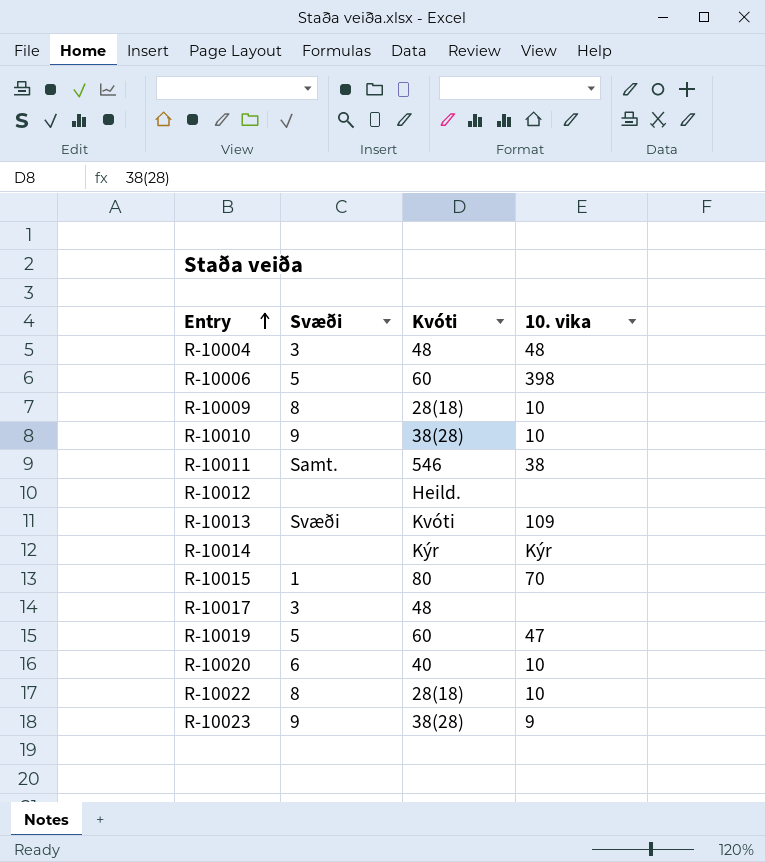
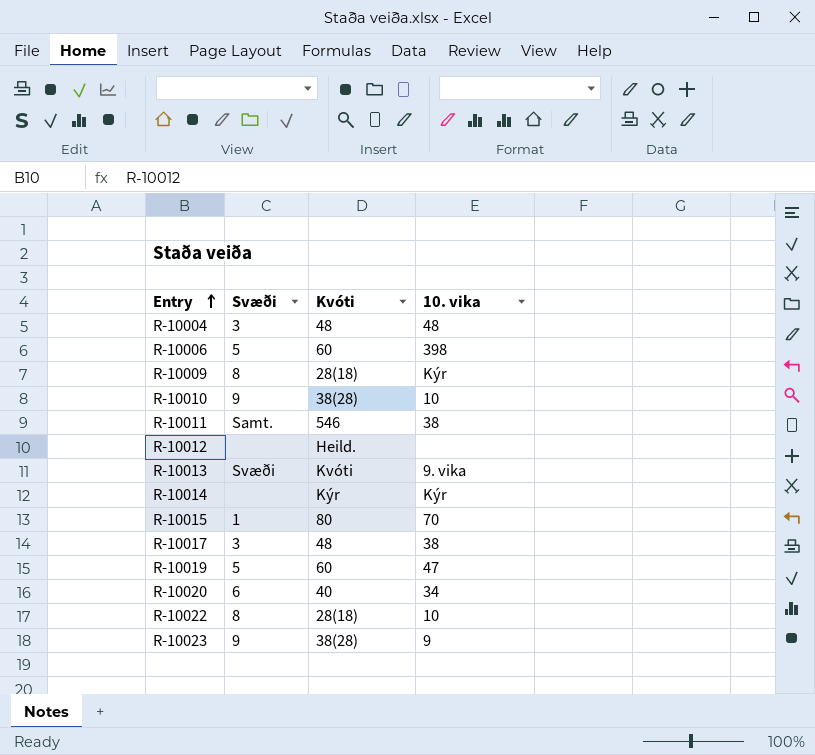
R-10009 | 10. vika: 10 -> Kýr
R-10013 | 10. vika: 109 -> 9. vika
R-10017 | 10. vika: none -> 38
R-10020 | 10. vika: 10 -> 34

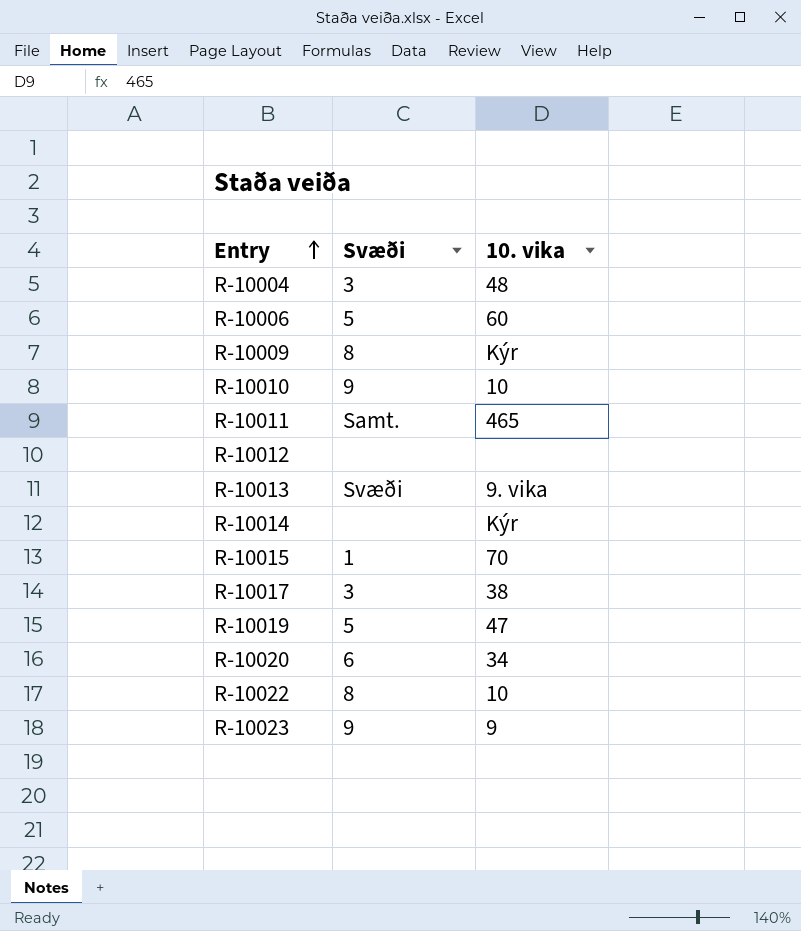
column Kvóti | position: 3 -> none
R-10006 | 10. vika: 398 -> 60
R-10011 | 10. vika: 38 -> 465

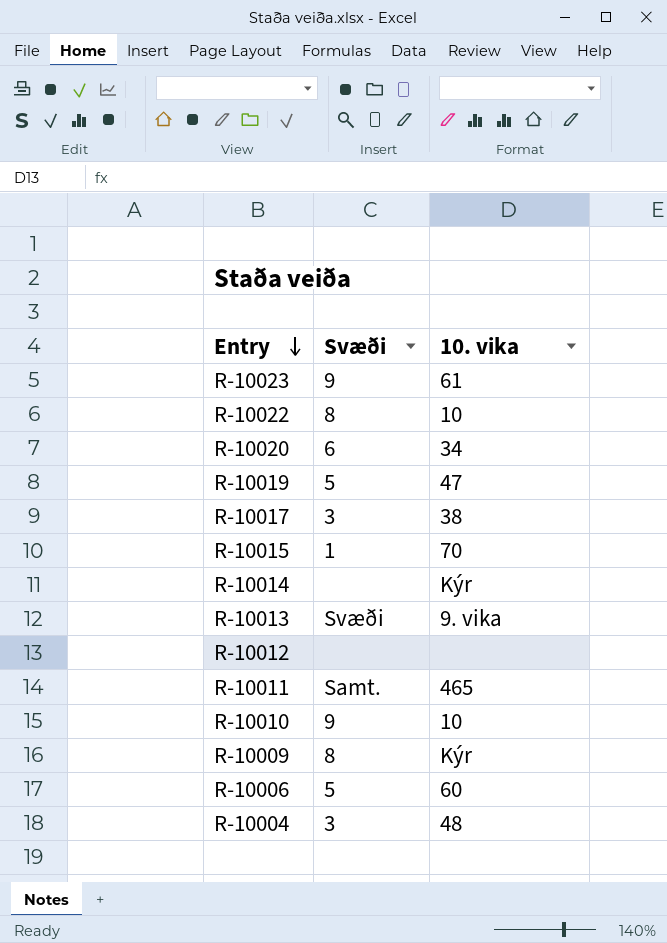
row order: Entry ascending -> Entry descending
R-10023 | 10. vika: 9 -> 61

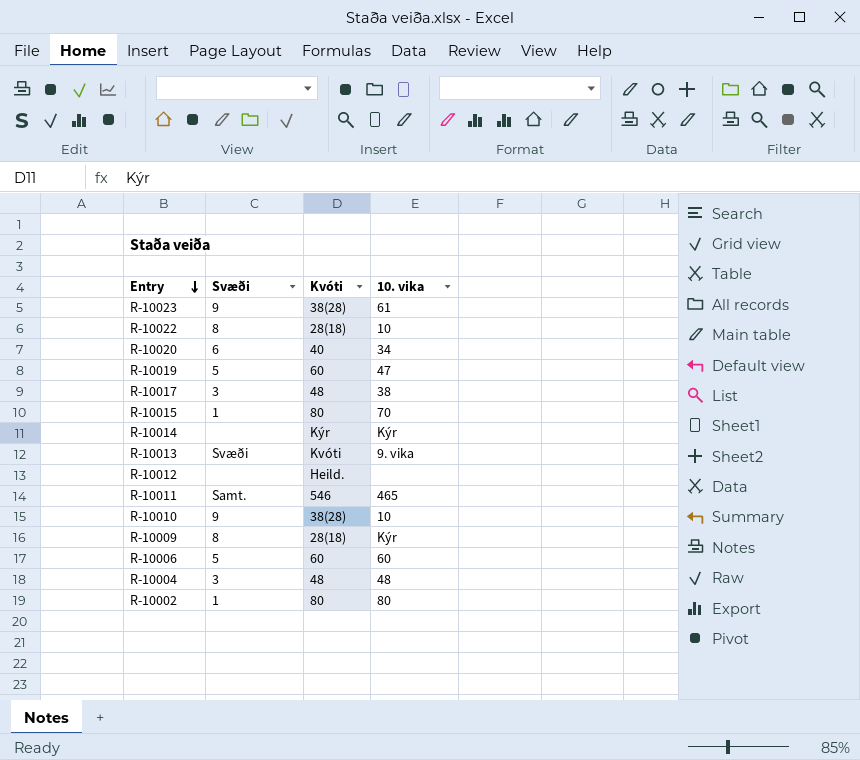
column Kvóti | position: none -> 3
row R-10002: none -> 1 | 80 | 80

